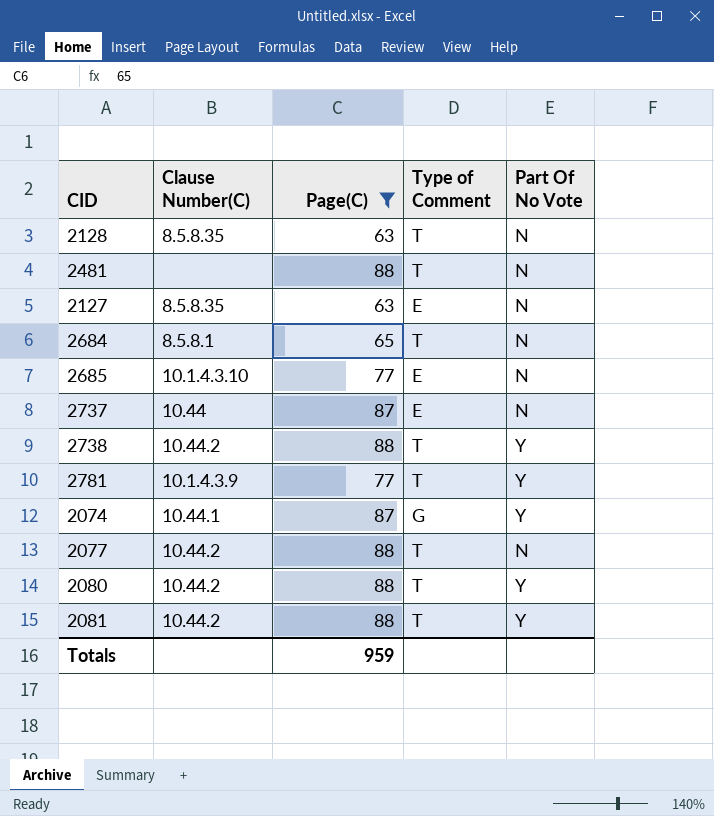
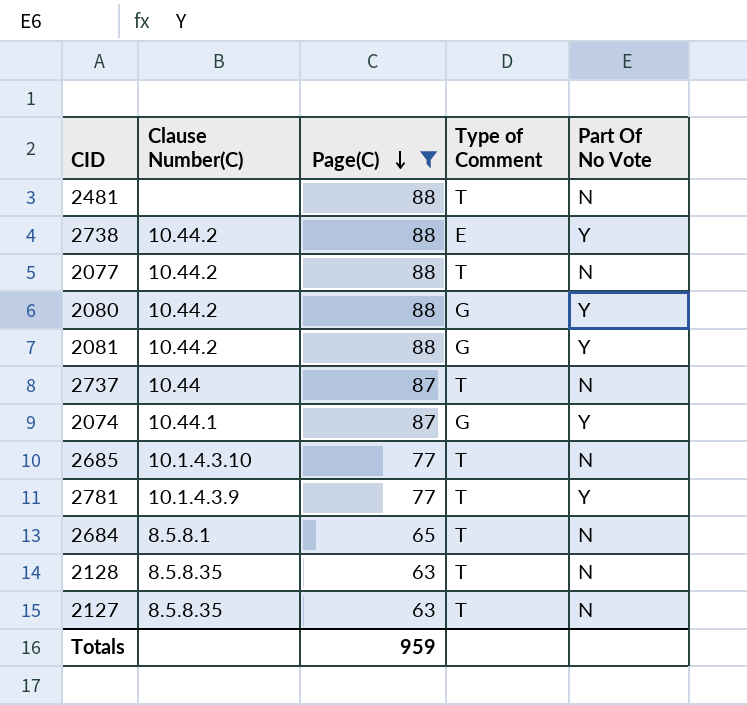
row order: none -> Page(C) descending
2738 | Type of Comment: T -> E
2080 | Type of Comment: T -> G
2081 | Type of Comment: T -> G
2737 | Type of Comment: E -> T
2685 | Type of Comment: E -> T
2127 | Type of Comment: E -> T

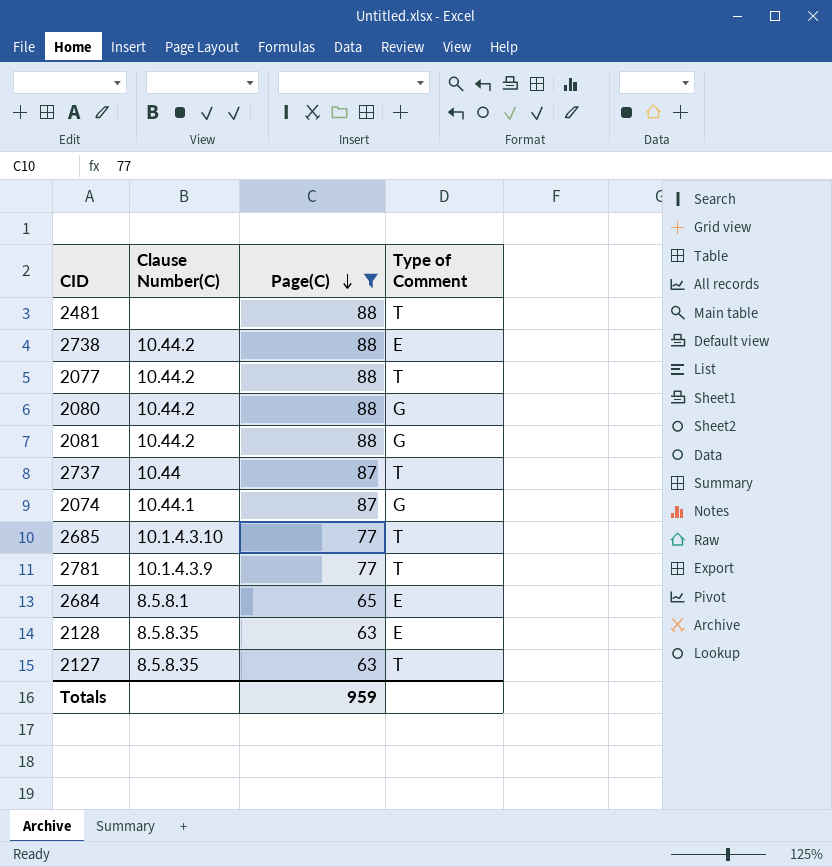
column Part Of No Vote | position: 5 -> none
2684 | Type of Comment: T -> E
2128 | Type of Comment: T -> E

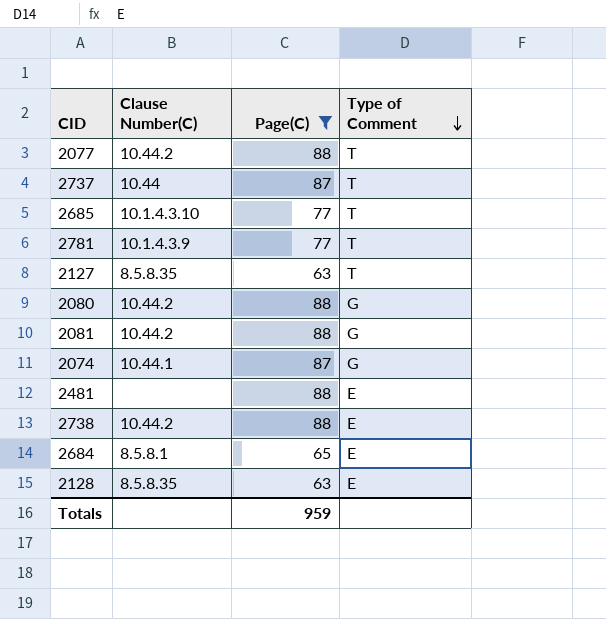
row order: Page(C) descending -> Type of Comment descending
2481 | Type of Comment: T -> E

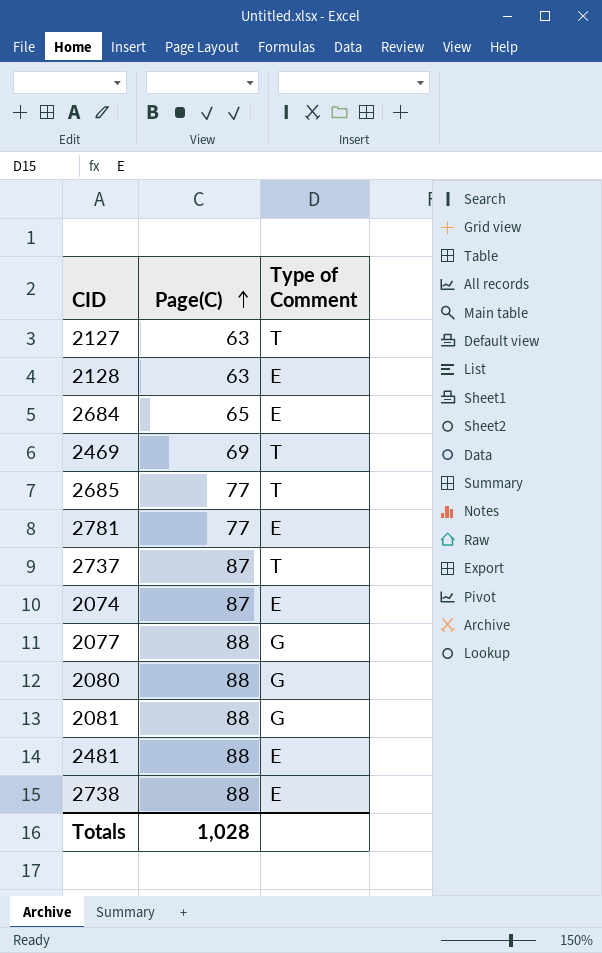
filter: Page(C) != 69 -> none
row order: Type of Comment descending -> Page(C) ascending
column Clause Number(C) | position: 2 -> none
2781 | Type of Comment: T -> E
2074 | Type of Comment: G -> E
2077 | Type of Comment: T -> G
Totals | Page(C): 959 -> 1,028

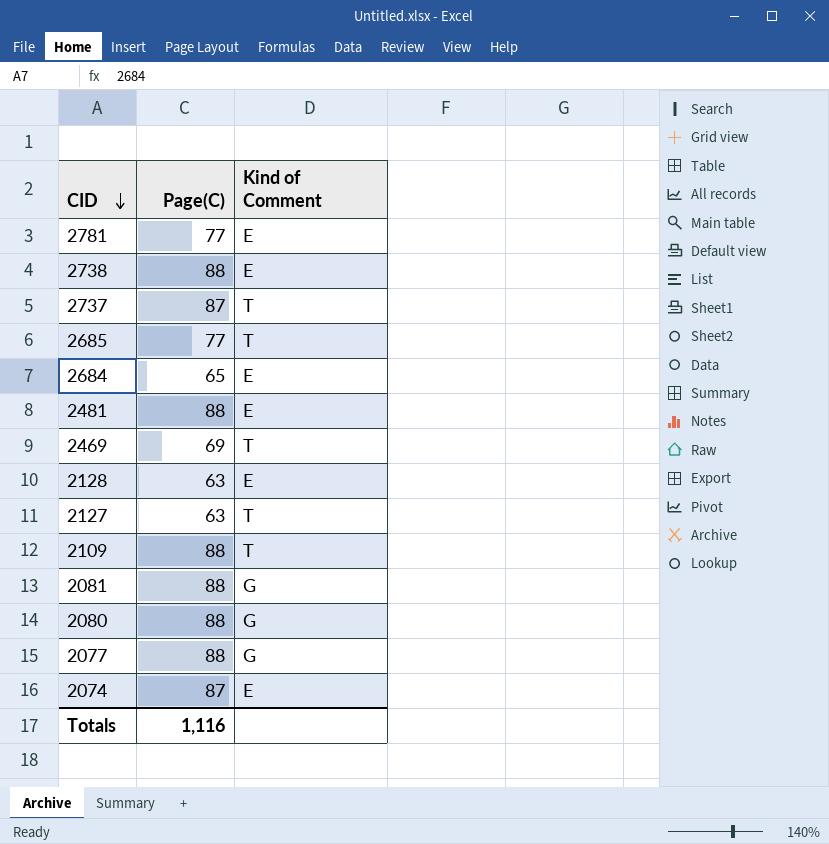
row order: Page(C) ascending -> CID descending
column name: Type of Comment -> Kind of Comment
row 2109: none -> 88 | T
Totals | Page(C): 1,028 -> 1,116

